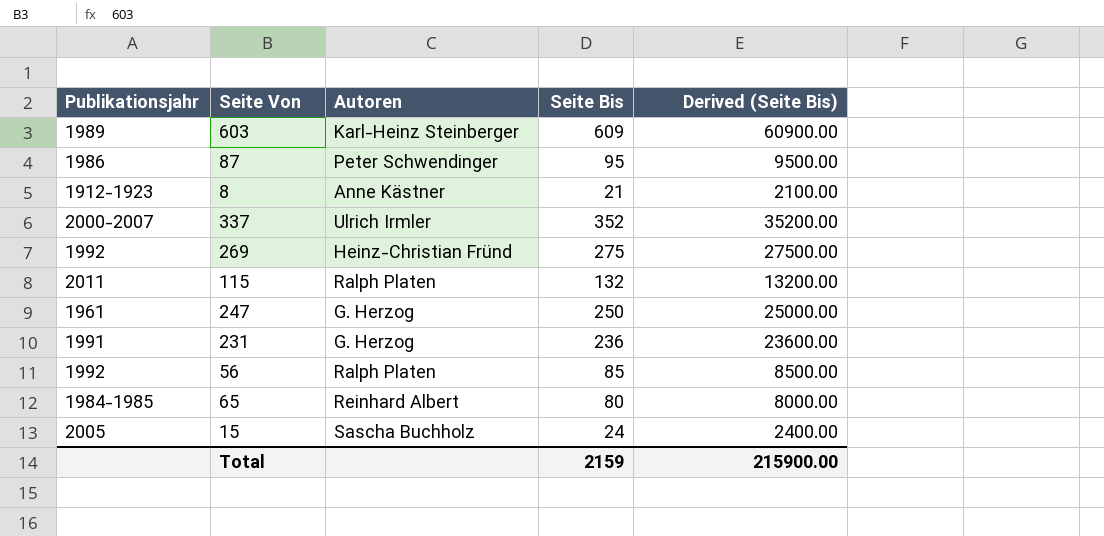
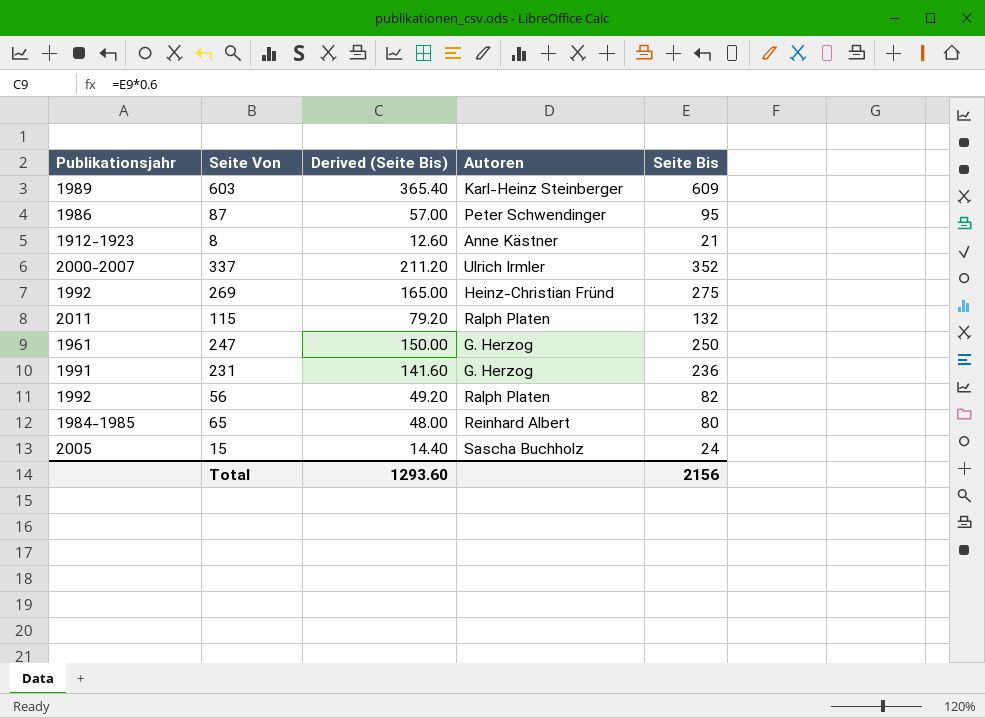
column Derived (Seite Bis) | formula: [Seite Bis] * 100 -> [Seite Bis] * 0.6
column Derived (Seite Bis) | position: 5 -> 3
56 | Seite Bis: 85 -> 82
Total | Derived (Seite Bis): 215900.00 -> 1293.60
Total | Seite Bis: 2159 -> 2156

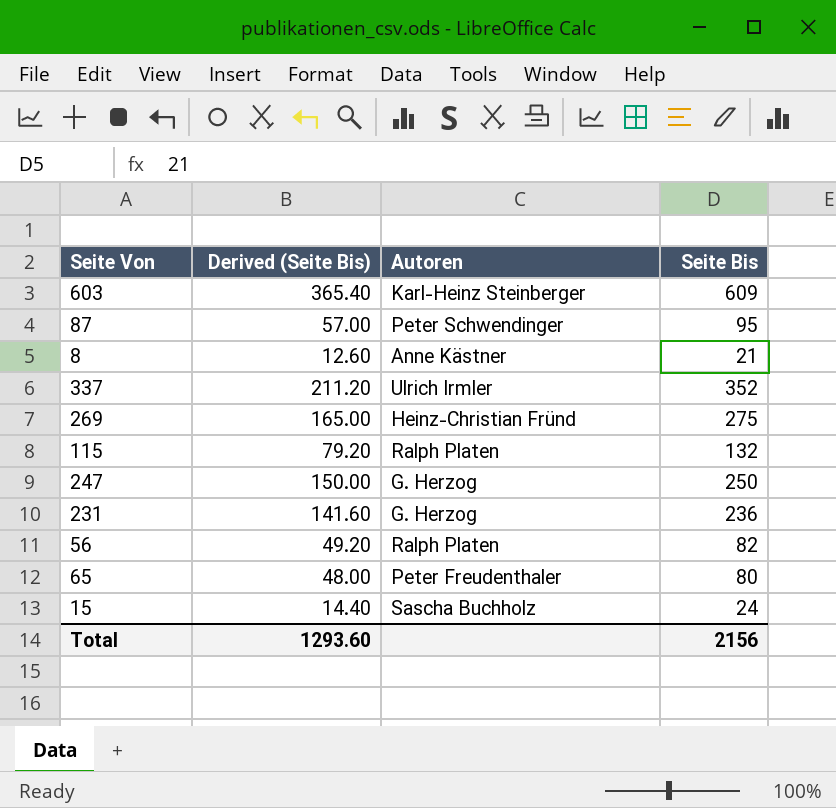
column Publikationsjahr | position: 1 -> none
65 | Autoren: Reinhard Albert -> Peter Freudenthaler

